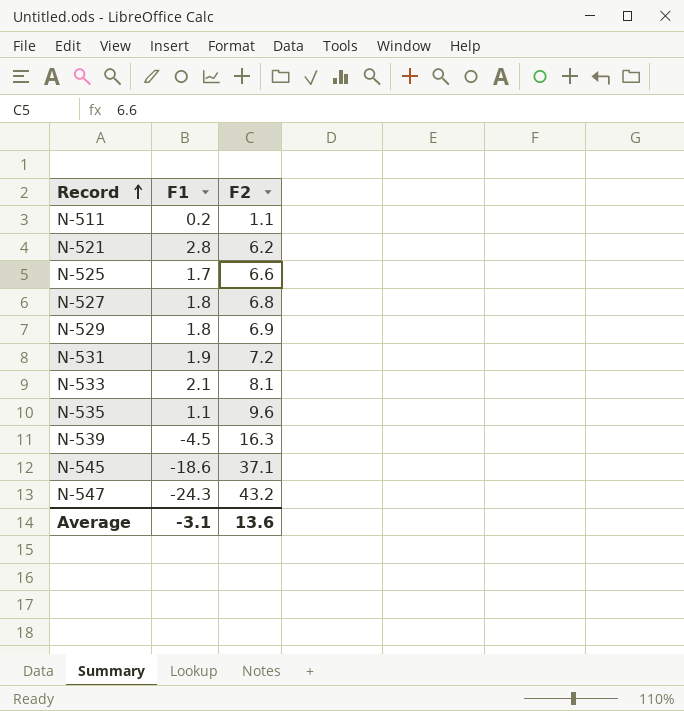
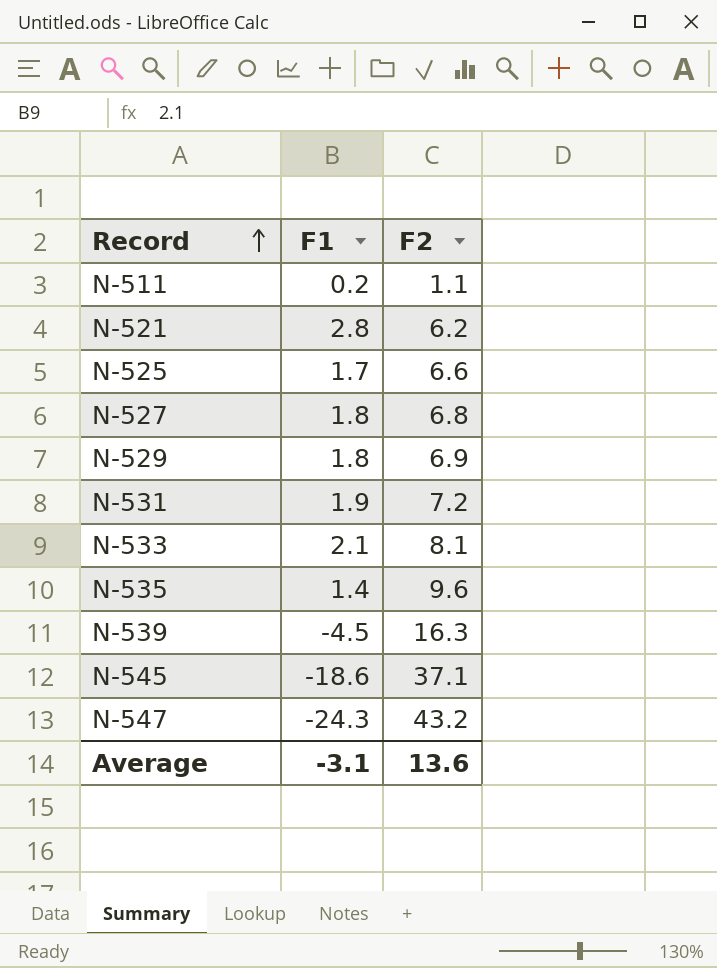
N-535 | F1: 1.1 -> 1.4

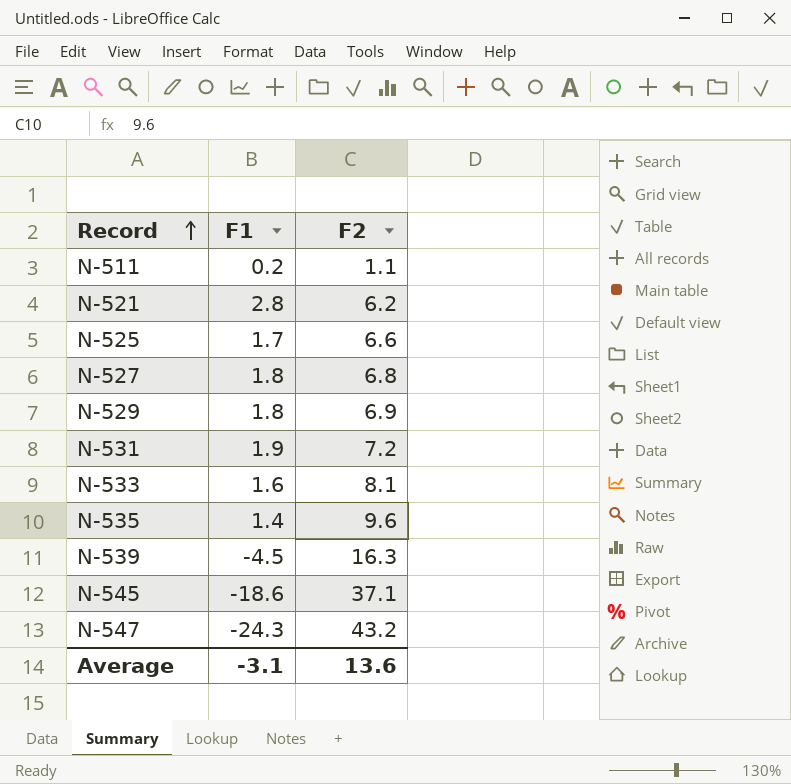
N-533 | F1: 2.1 -> 1.6

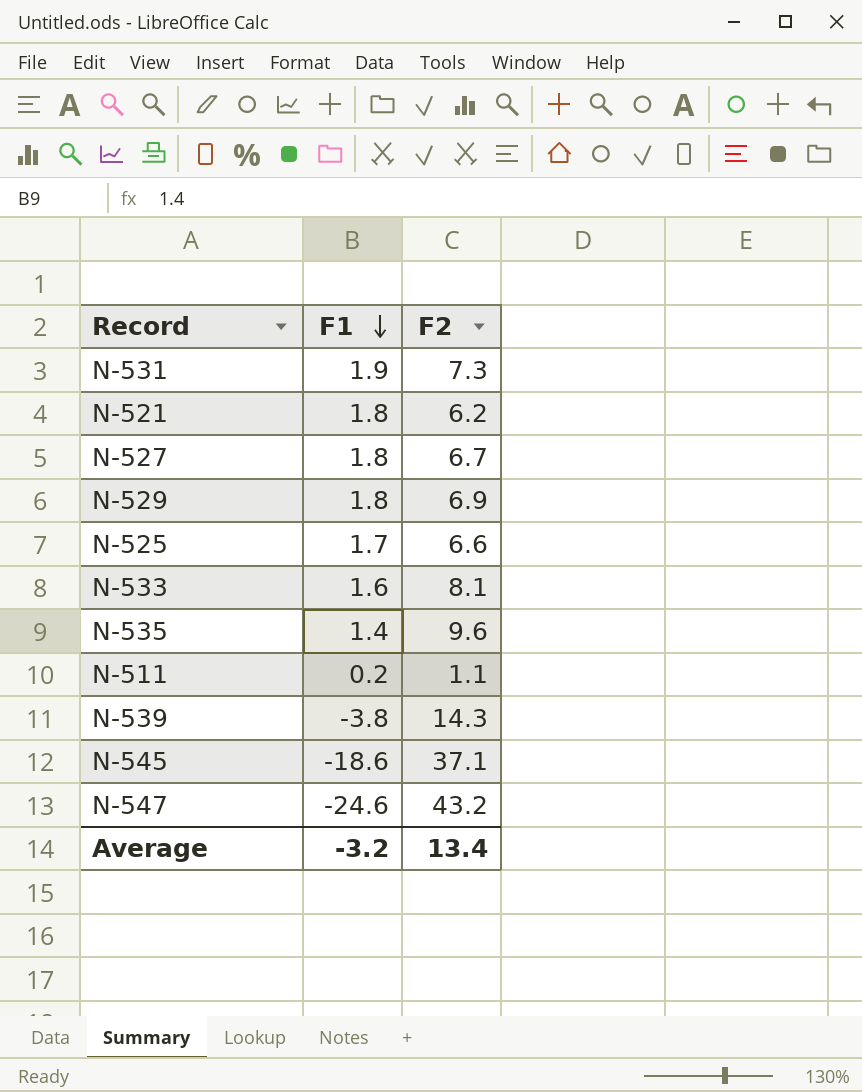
row order: Record ascending -> F1 descending
N-531 | F2: 7.2 -> 7.3
N-521 | F1: 2.8 -> 1.8
N-527 | F2: 6.8 -> 6.7
N-539 | F1: -4.5 -> -3.8
N-539 | F2: 16.3 -> 14.3
N-547 | F1: -24.3 -> -24.6
Average | F1: -3.1 -> -3.2
Average | F2: 13.6 -> 13.4

